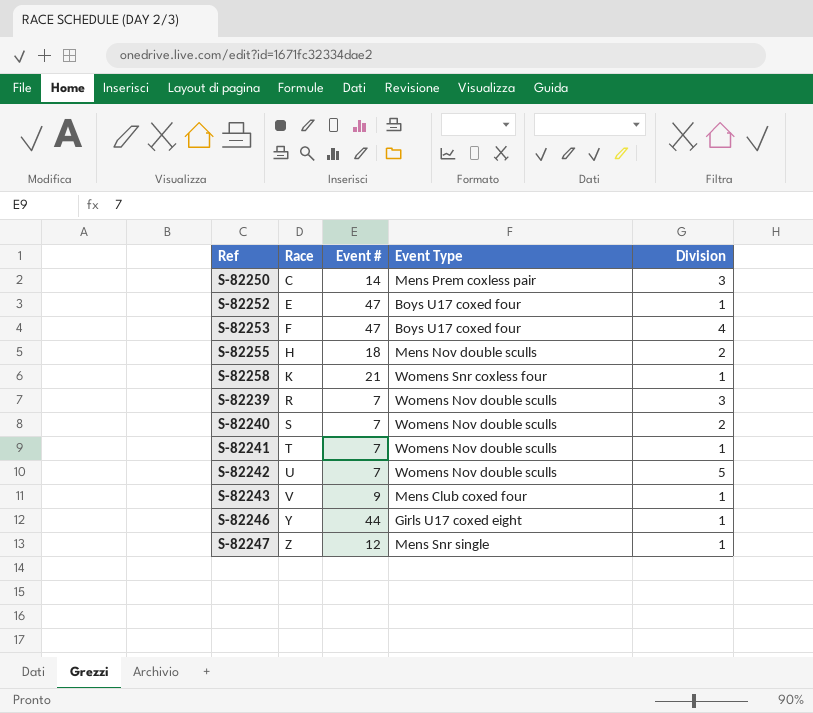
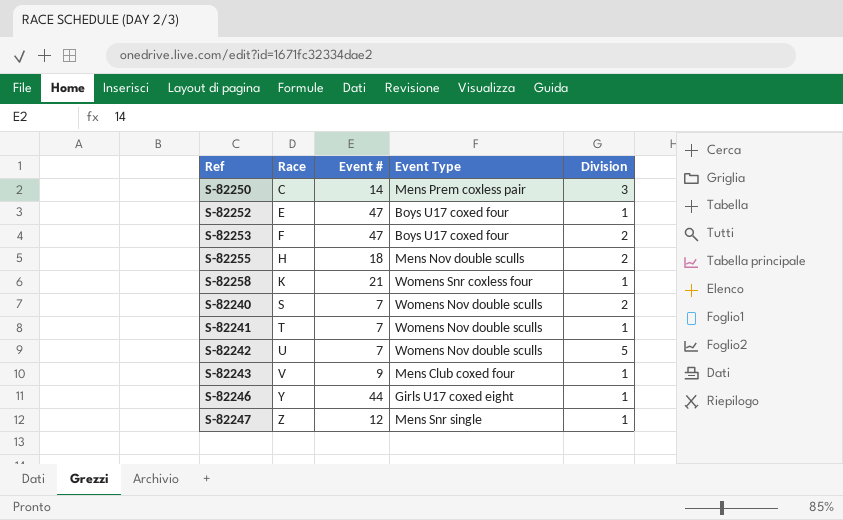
row S-82239: R | 7 | Womens Nov double sculls | 3 -> none
S-82253 | Division: 4 -> 2

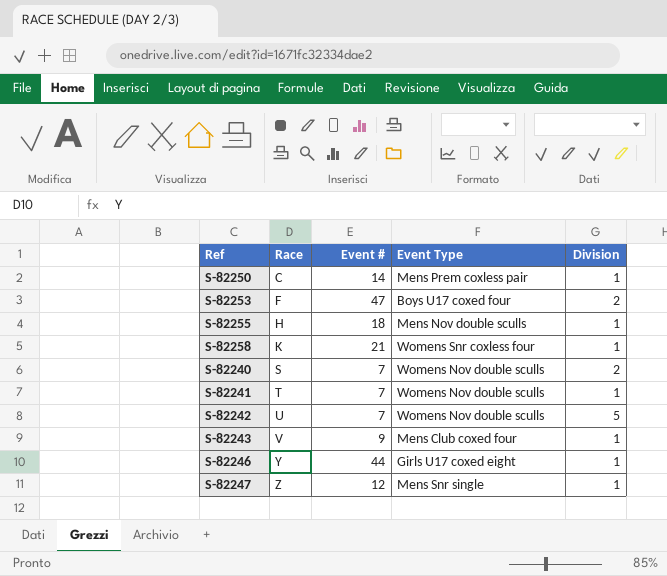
row S-82252: E | 47 | Boys U17 coxed four | 1 -> none
S-82250 | Division: 3 -> 1
S-82255 | Division: 2 -> 1

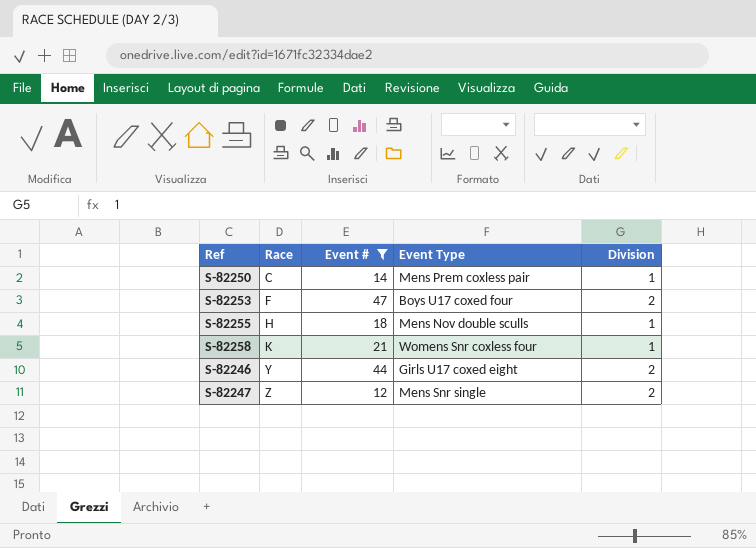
filter: none -> Event # >= 12
S-82246 | Division: 1 -> 2
S-82247 | Division: 1 -> 2

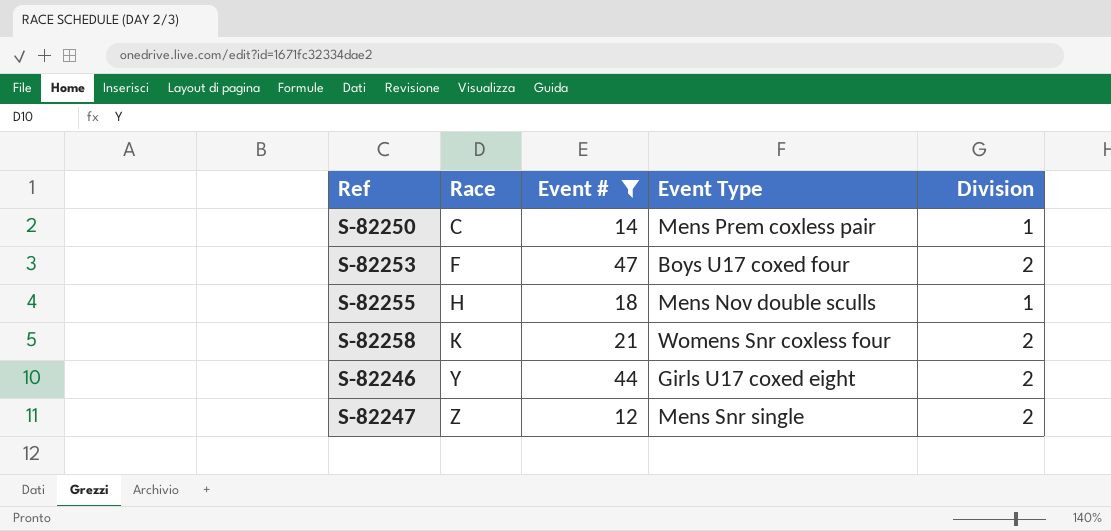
S-82258 | Division: 1 -> 2

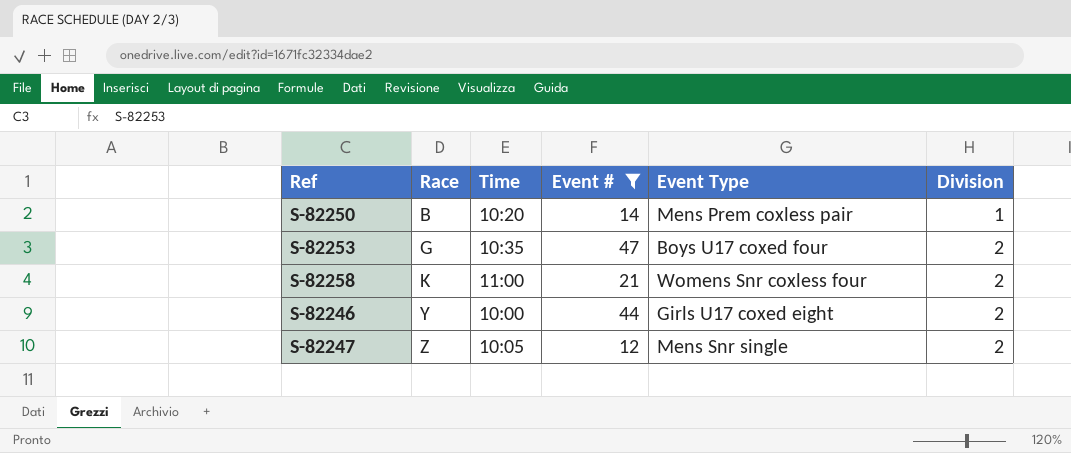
column Time | position: none -> 3
row S-82255: H | 18 | Mens Nov double sculls | 1 -> none
S-82250 | Race: C -> B
S-82253 | Race: F -> G

